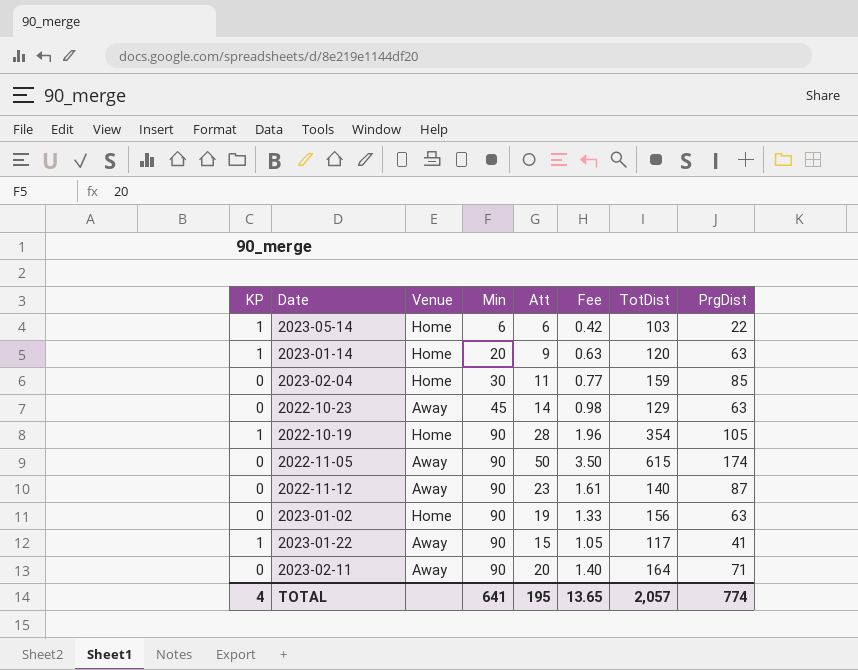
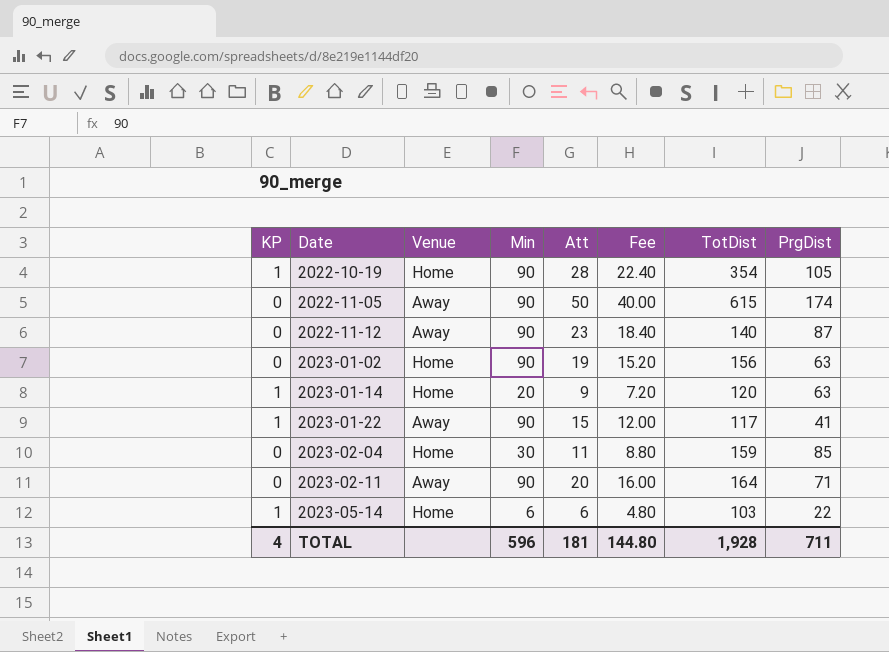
row order: Min ascending -> Date ascending
column Fee | formula: [Att] * 0.07 -> [Att] * 0.8
row 2022-10-23: 0 | Away | 45 | 14 | 0.98 | 129 | 63 -> none
TOTAL | Min: 641 -> 596
TOTAL | Att: 195 -> 181
TOTAL | Fee: 13.65 -> 144.80
TOTAL | TotDist: 2,057 -> 1,928
TOTAL | PrgDist: 774 -> 711

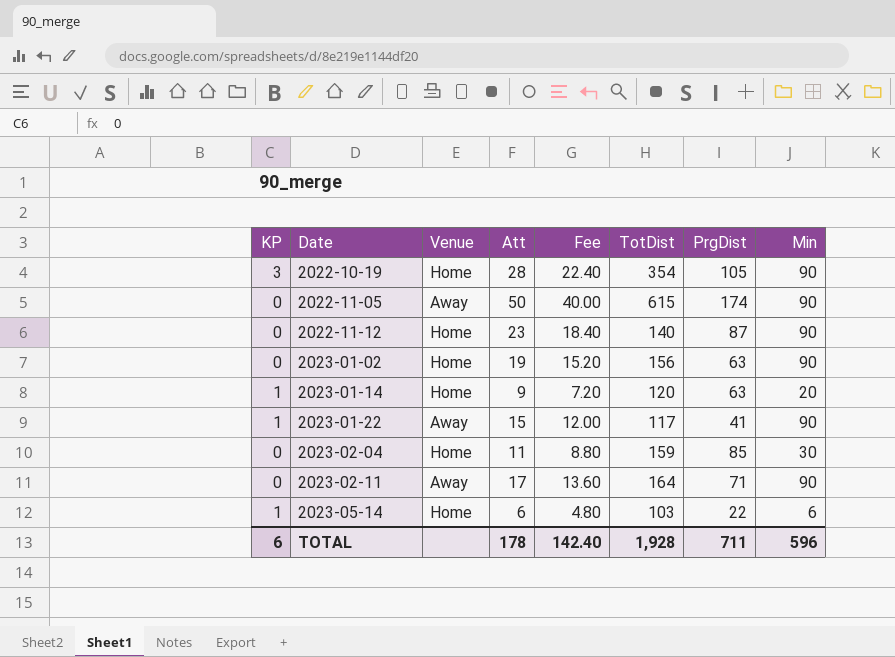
column Min | position: 4 -> 8
2022-10-19 | KP: 1 -> 3
2022-11-12 | Venue: Away -> Home
2023-02-11 | Att: 20 -> 17
2023-02-11 | Fee: 16.00 -> 13.60
TOTAL | KP: 4 -> 6
TOTAL | Att: 181 -> 178
TOTAL | Fee: 144.80 -> 142.40

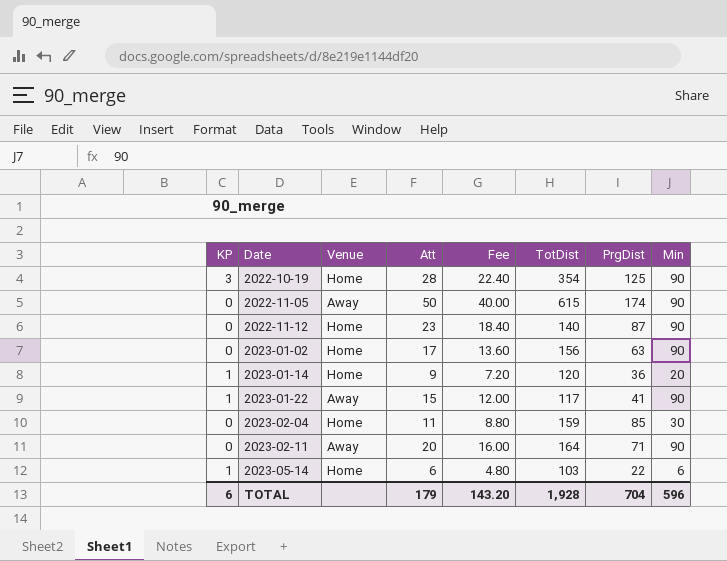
2022-10-19 | PrgDist: 105 -> 125
2023-01-02 | Att: 19 -> 17
2023-01-02 | Fee: 15.20 -> 13.60
2023-01-14 | PrgDist: 63 -> 36
2023-02-11 | Att: 17 -> 20
2023-02-11 | Fee: 13.60 -> 16.00
TOTAL | Att: 178 -> 179
TOTAL | Fee: 142.40 -> 143.20
TOTAL | PrgDist: 711 -> 704

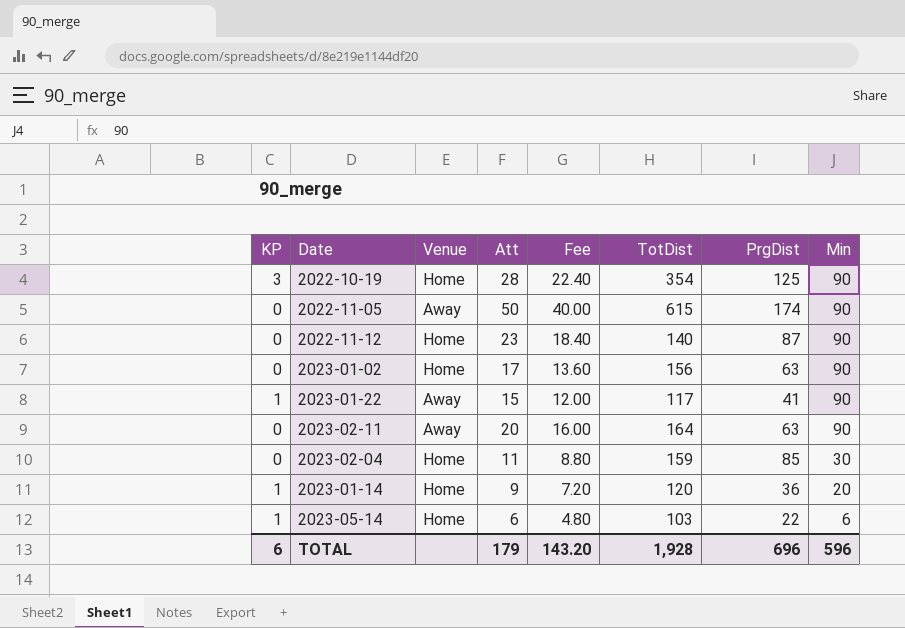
row order: Date ascending -> Min descending
2023-02-11 | PrgDist: 71 -> 63
TOTAL | PrgDist: 704 -> 696

